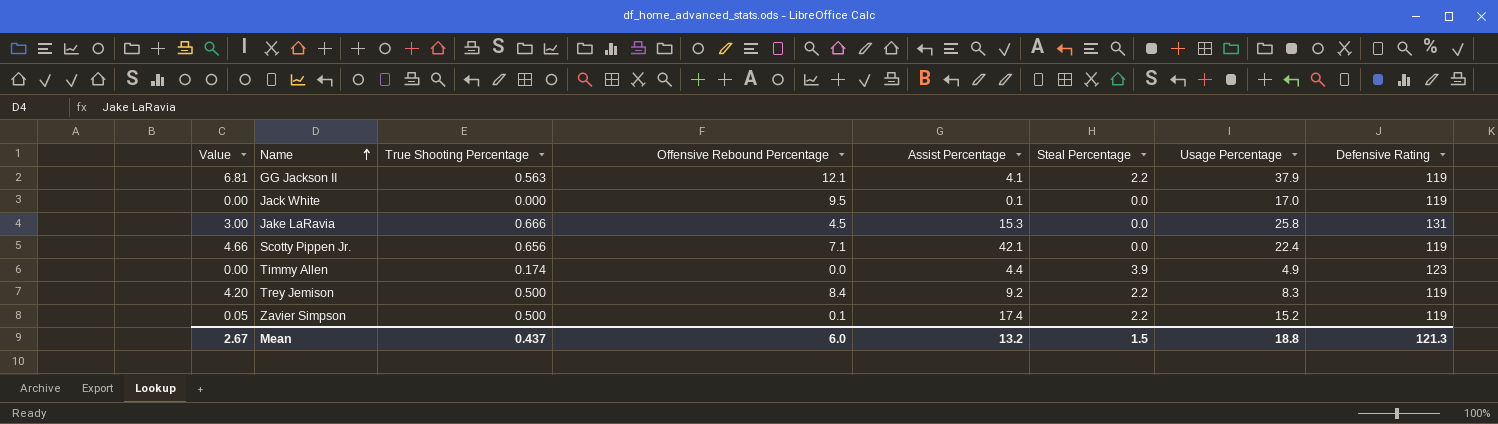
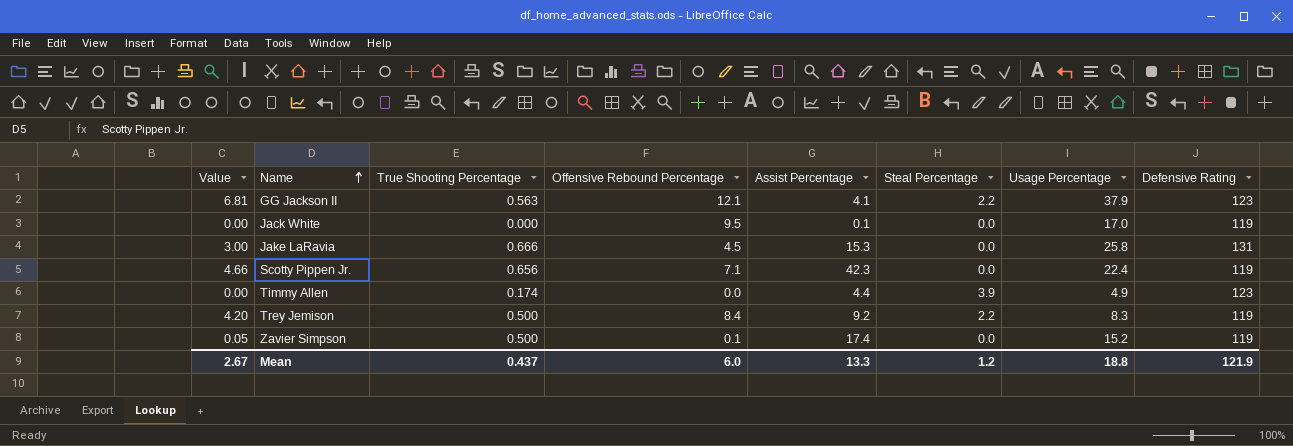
GG Jackson II | Defensive Rating: 119 -> 123
Scotty Pippen Jr. | Assist Percentage: 42.1 -> 42.3
Zavier Simpson | Steal Percentage: 2.2 -> 0.0
Mean | Assist Percentage: 13.2 -> 13.3
Mean | Steal Percentage: 1.5 -> 1.2
Mean | Defensive Rating: 121.3 -> 121.9

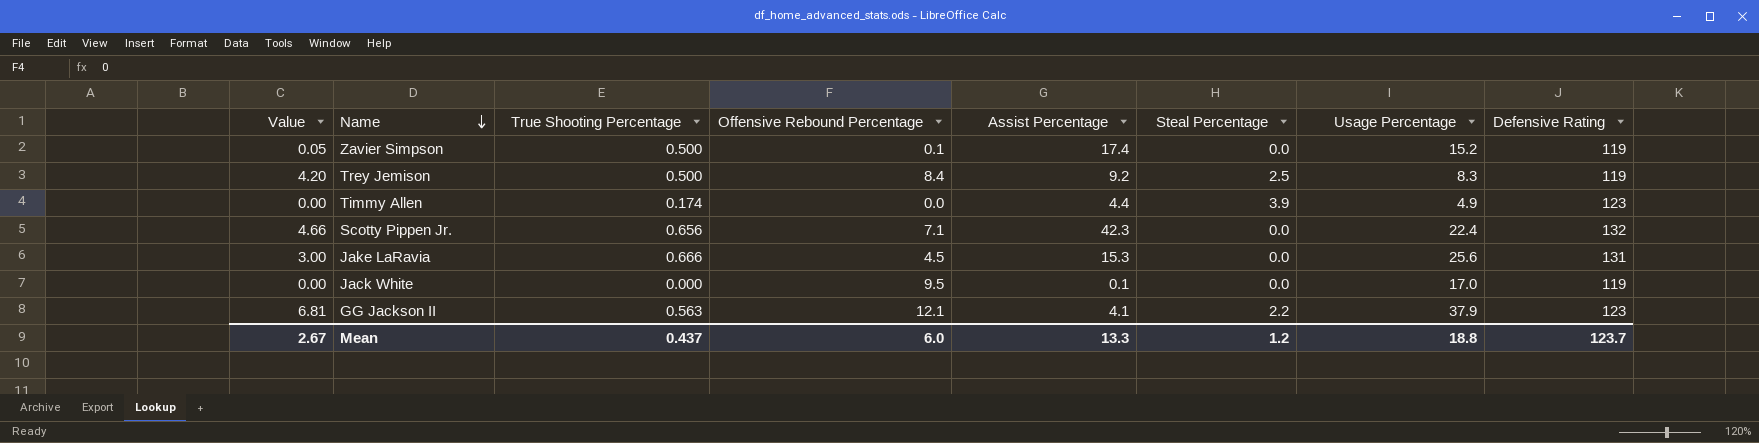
row order: Name ascending -> Name descending
Trey Jemison | Steal Percentage: 2.2 -> 2.5
Scotty Pippen Jr. | Defensive Rating: 119 -> 132
Jake LaRavia | Usage Percentage: 25.8 -> 25.6
Mean | Defensive Rating: 121.9 -> 123.7

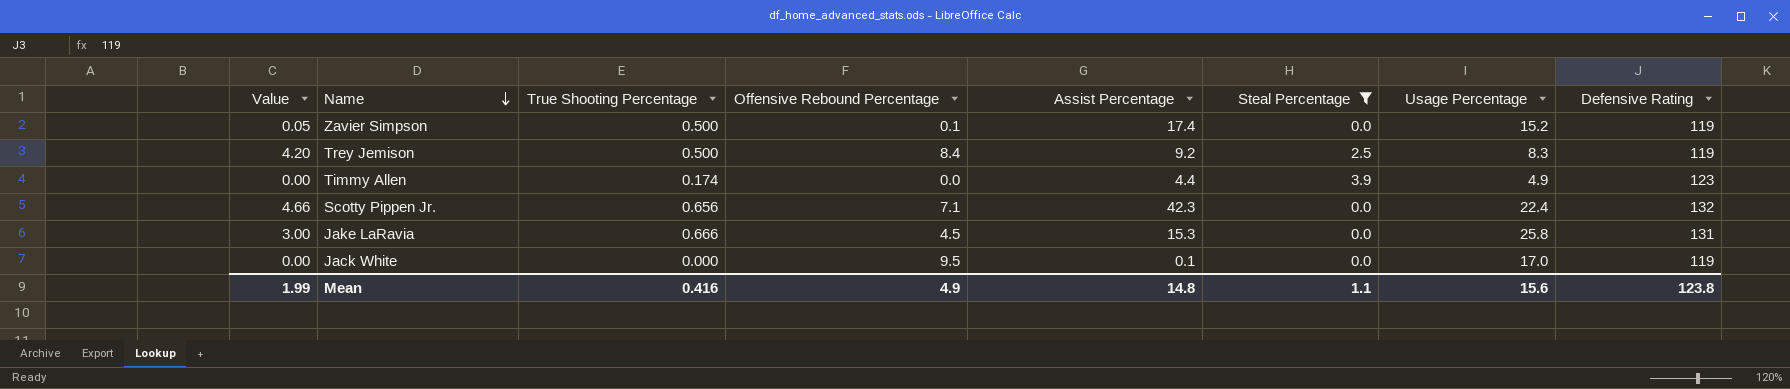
filter: none -> Steal Percentage != 2.2
Jake LaRavia | Usage Percentage: 25.6 -> 25.8
Mean | Value: 2.67 -> 1.99
Mean | True Shooting Percentage: 0.437 -> 0.416
Mean | Offensive Rebound Percentage: 6.0 -> 4.9
Mean | Assist Percentage: 13.3 -> 14.8
Mean | Steal Percentage: 1.2 -> 1.1
Mean | Usage Percentage: 18.8 -> 15.6
Mean | Defensive Rating: 123.7 -> 123.8

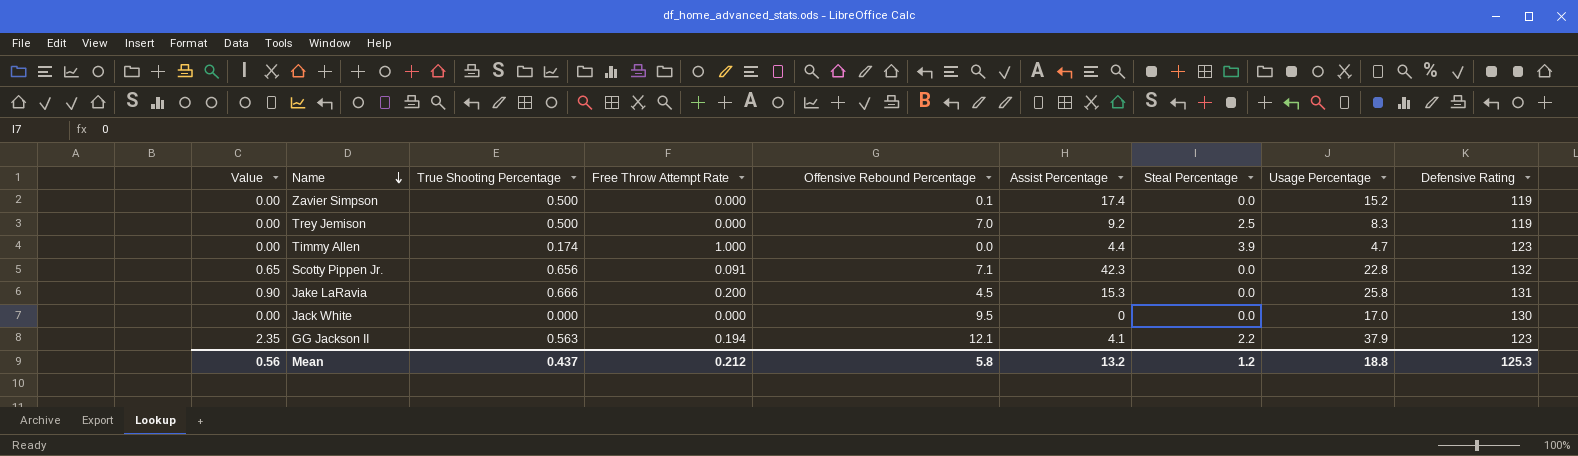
filter: Steal Percentage != 2.2 -> none
column Value | formula: [True Shooting Percentage] * [Offensive Rebound Percentage] -> [Free Throw Attempt Rate] * [Offensive Rebound Percentage]
column Free Throw Attempt Rate | position: none -> 4
Trey Jemison | Offensive Rebound Percentage: 8.4 -> 7.0
Timmy Allen | Usage Percentage: 4.9 -> 4.7
Scotty Pippen Jr. | Usage Percentage: 22.4 -> 22.8
Jack White | Assist Percentage: 0.1 -> 0
Jack White | Defensive Rating: 119 -> 130
Mean | Value: 1.99 -> 0.56
Mean | True Shooting Percentage: 0.416 -> 0.437
Mean | Offensive Rebound Percentage: 4.9 -> 5.8
Mean | Assist Percentage: 14.8 -> 13.2
Mean | Steal Percentage: 1.1 -> 1.2
Mean | Usage Percentage: 15.6 -> 18.8
Mean | Defensive Rating: 123.8 -> 125.3

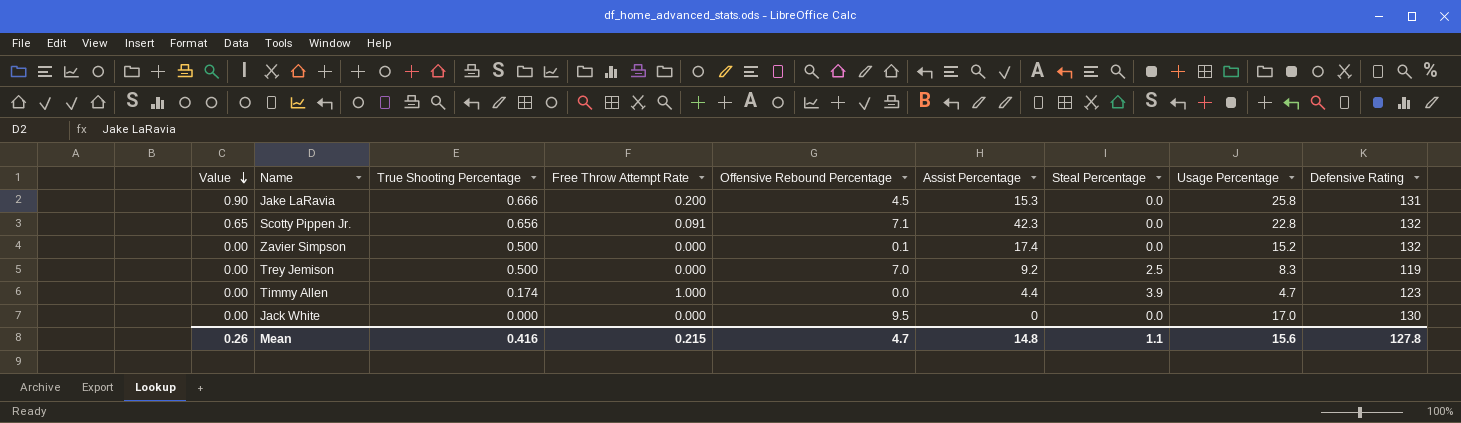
row order: Name descending -> Value descending
row GG Jackson II: 2.35 | 0.563 | 0.194 | 12.1 | 4.1 | 2.2 | 37.9 | 123 -> none
Zavier Simpson | Defensive Rating: 119 -> 132
Mean | Value: 0.56 -> 0.26
Mean | True Shooting Percentage: 0.437 -> 0.416
Mean | Free Throw Attempt Rate: 0.212 -> 0.215
Mean | Offensive Rebound Percentage: 5.8 -> 4.7
Mean | Assist Percentage: 13.2 -> 14.8
Mean | Steal Percentage: 1.2 -> 1.1
Mean | Usage Percentage: 18.8 -> 15.6
Mean | Defensive Rating: 125.3 -> 127.8

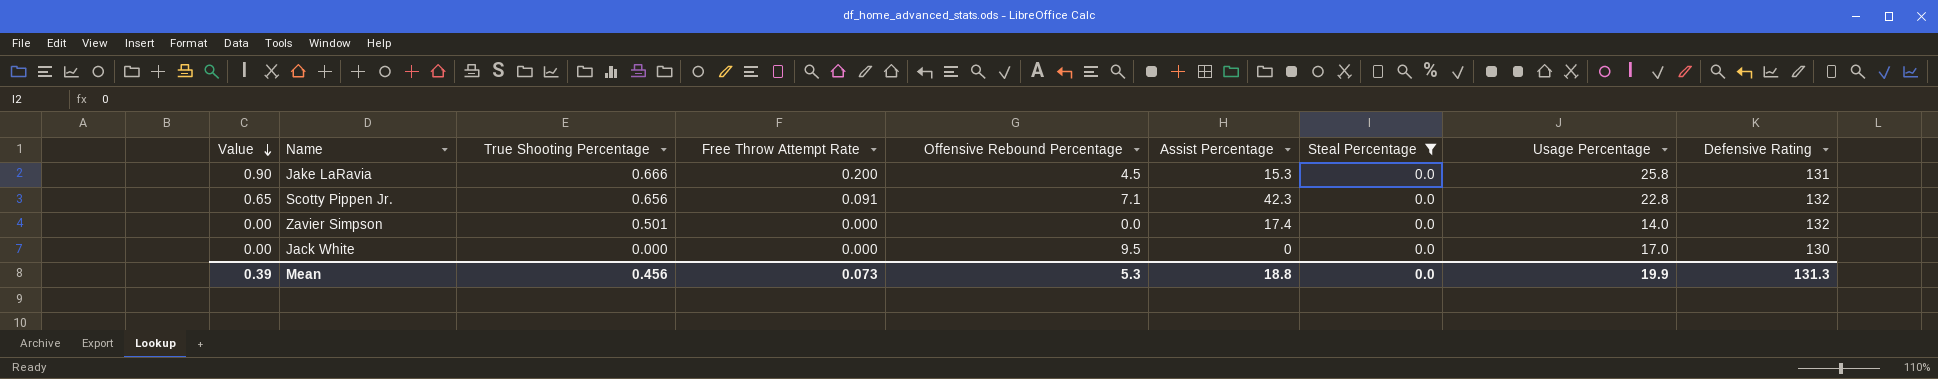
filter: none -> Steal Percentage = 0.0
Zavier Simpson | True Shooting Percentage: 0.500 -> 0.501
Zavier Simpson | Offensive Rebound Percentage: 0.1 -> 0.0
Zavier Simpson | Usage Percentage: 15.2 -> 14.0
Mean | Value: 0.26 -> 0.39
Mean | True Shooting Percentage: 0.416 -> 0.456
Mean | Free Throw Attempt Rate: 0.215 -> 0.073
Mean | Offensive Rebound Percentage: 4.7 -> 5.3
Mean | Assist Percentage: 14.8 -> 18.8
Mean | Steal Percentage: 1.1 -> 0.0
Mean | Usage Percentage: 15.6 -> 19.9
Mean | Defensive Rating: 127.8 -> 131.3

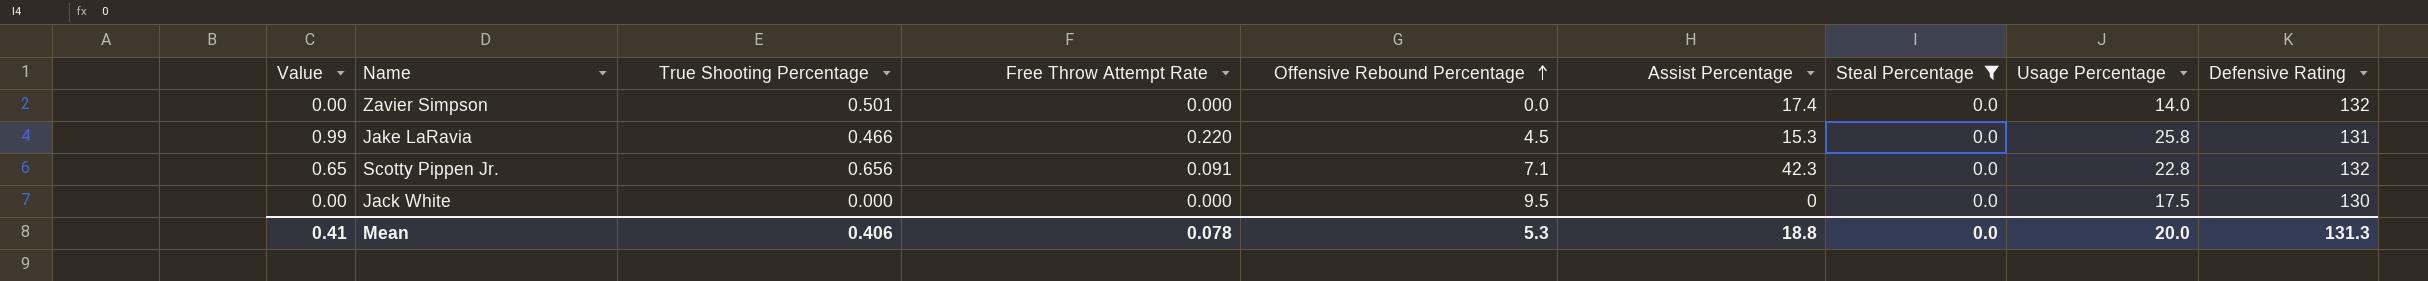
row order: Value descending -> Offensive Rebound Percentage ascending
Jake LaRavia | Value: 0.90 -> 0.99
Jake LaRavia | True Shooting Percentage: 0.666 -> 0.466
Jake LaRavia | Free Throw Attempt Rate: 0.200 -> 0.220
Jack White | Usage Percentage: 17.0 -> 17.5
Mean | Value: 0.39 -> 0.41
Mean | True Shooting Percentage: 0.456 -> 0.406
Mean | Free Throw Attempt Rate: 0.073 -> 0.078
Mean | Usage Percentage: 19.9 -> 20.0

